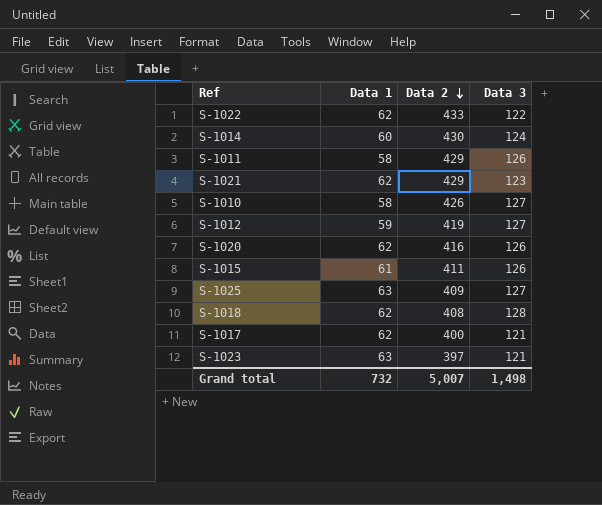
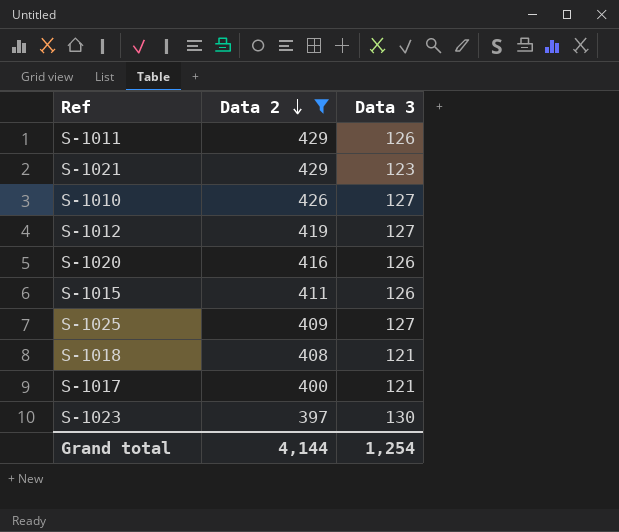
filter: none -> Data 2 <= 429
column Data 1 | position: 2 -> none
S-1018 | Data 3: 128 -> 121
S-1023 | Data 3: 121 -> 130
Grand total | Data 2: 5,007 -> 4,144
Grand total | Data 3: 1,498 -> 1,254

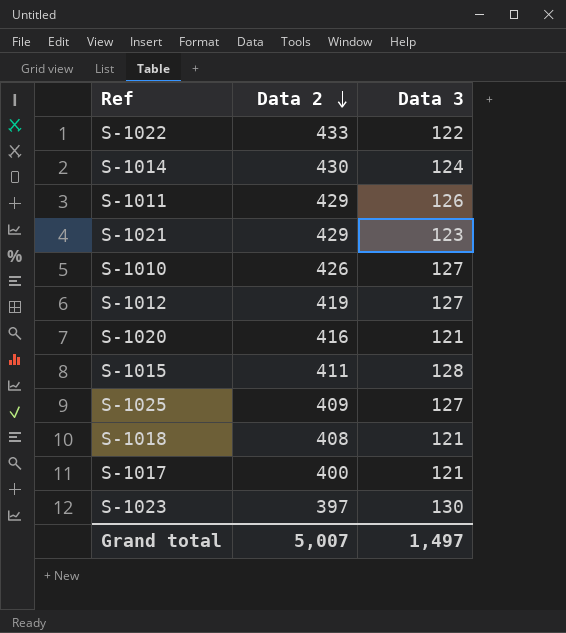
filter: Data 2 <= 429 -> none
S-1020 | Data 3: 126 -> 121
S-1015 | Data 3: 126 -> 128
Grand total | Data 2: 4,144 -> 5,007
Grand total | Data 3: 1,254 -> 1,497

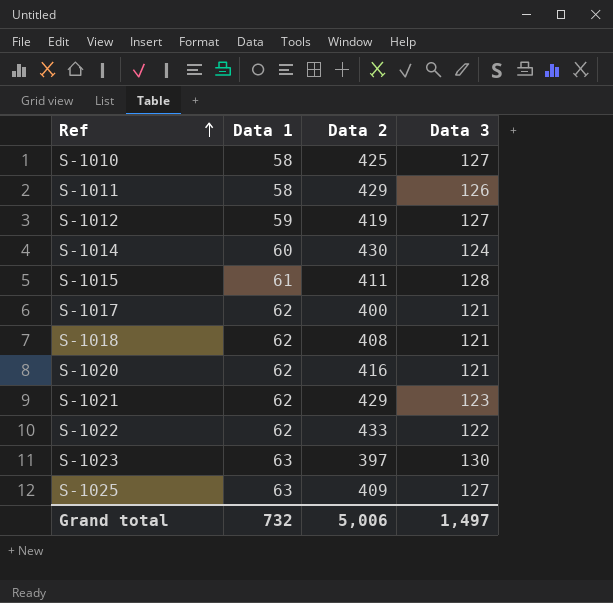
row order: Data 2 descending -> Ref ascending
column Data 1 | position: none -> 2
S-1010 | Data 2: 426 -> 425
Grand total | Data 2: 5,007 -> 5,006

